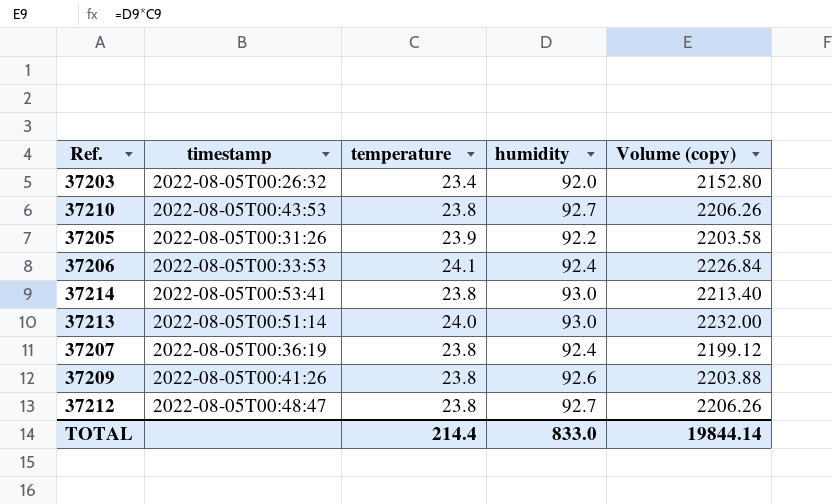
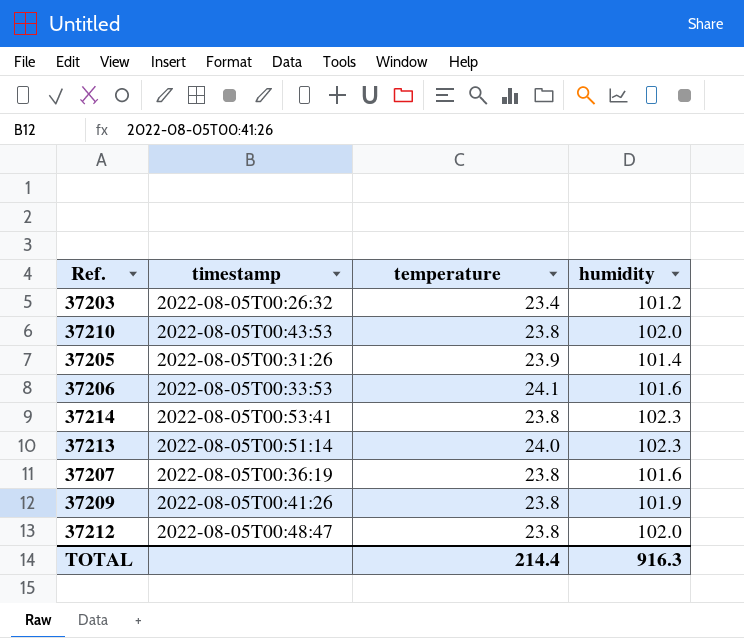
column Volume (copy) | formula: [temperature] * [humidity] -> none
37203 | humidity: 92.0 -> 101.2
37210 | humidity: 92.7 -> 102.0
37205 | humidity: 92.2 -> 101.4
37206 | humidity: 92.4 -> 101.6
37214 | humidity: 93.0 -> 102.3
37213 | humidity: 93.0 -> 102.3
37207 | humidity: 92.4 -> 101.6
37209 | humidity: 92.6 -> 101.9
37212 | humidity: 92.7 -> 102.0
TOTAL | humidity: 833.0 -> 916.3

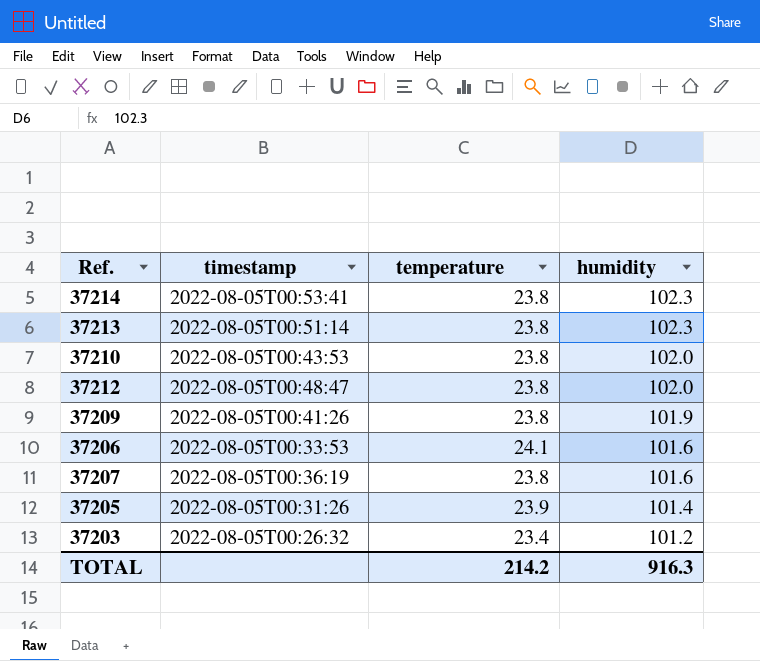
row order: none -> humidity descending
37213 | temperature: 24.0 -> 23.8
TOTAL | temperature: 214.4 -> 214.2

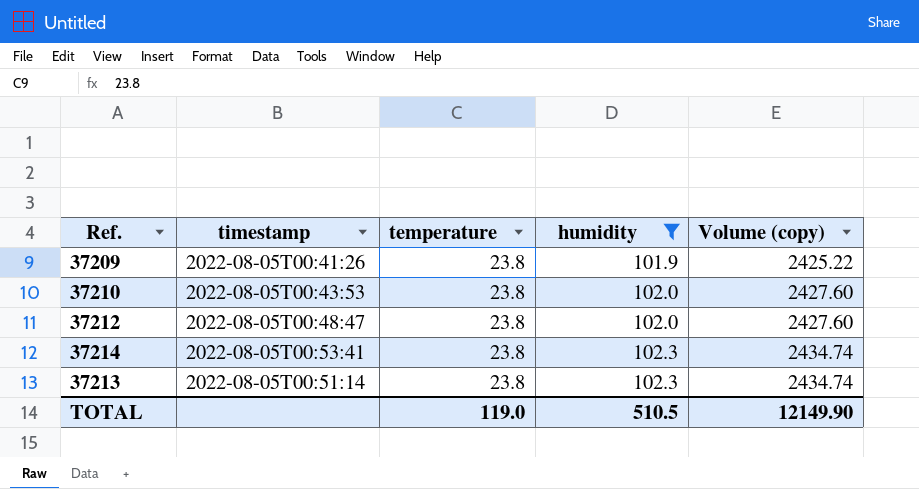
filter: none -> humidity >= 101.9
row order: humidity descending -> humidity ascending
column Volume (copy) | formula: none -> [temperature] * [humidity]
TOTAL | temperature: 214.2 -> 119.0
TOTAL | humidity: 916.3 -> 510.5

